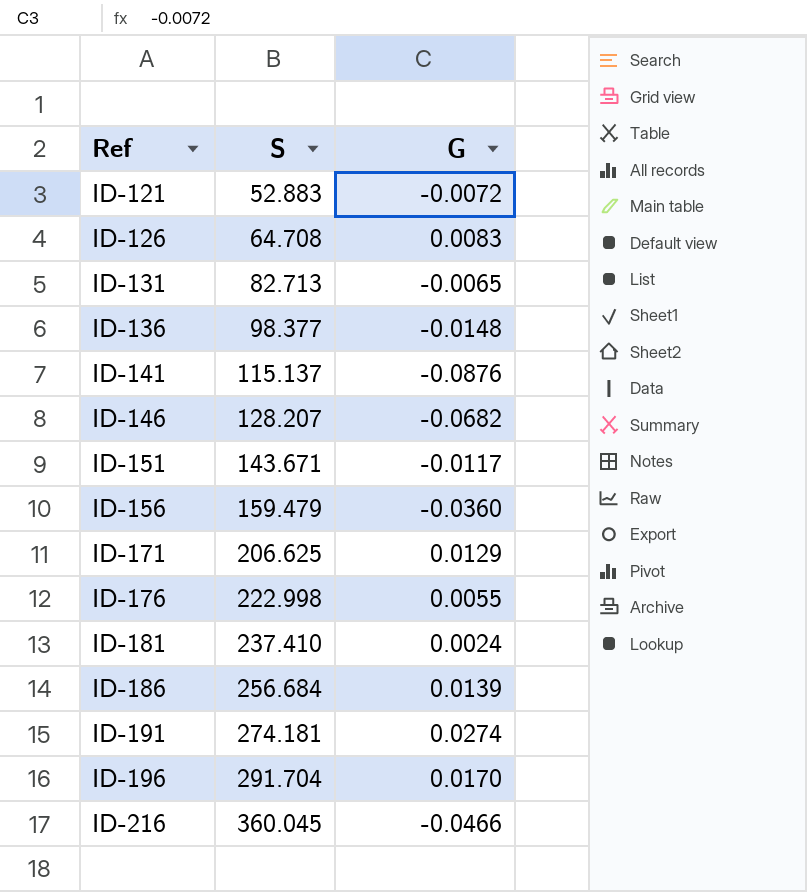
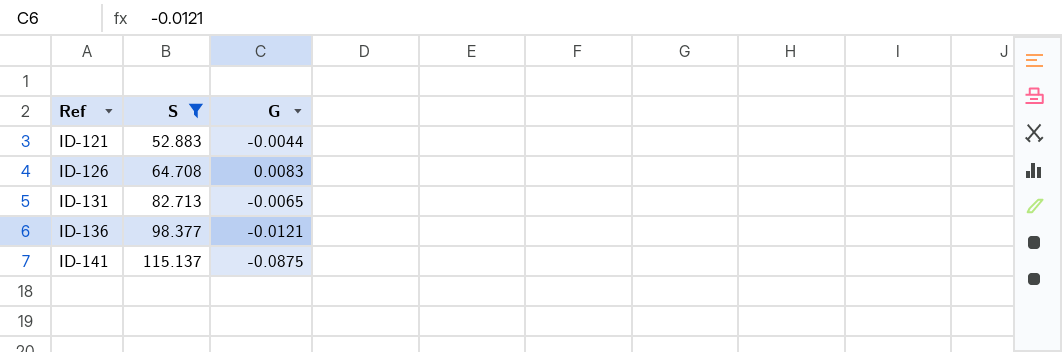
filter: none -> S <= 115.137
ID-121 | G: -0.0072 -> -0.0044
ID-136 | G: -0.0148 -> -0.0121
ID-141 | G: -0.0876 -> -0.0875

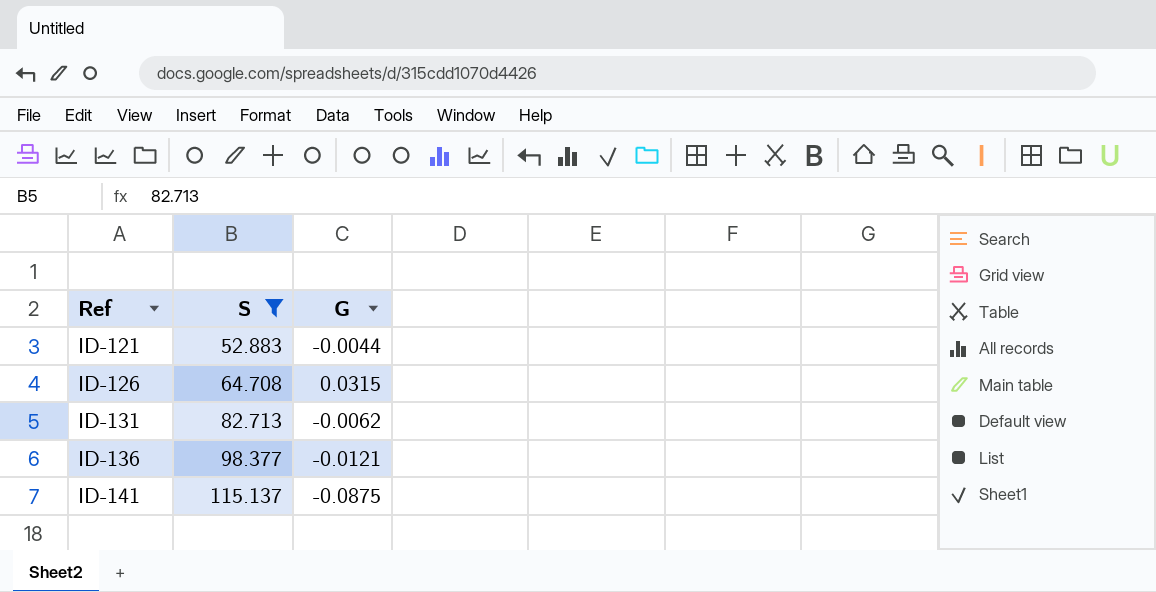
ID-126 | G: 0.0083 -> 0.0315
ID-131 | G: -0.0065 -> -0.0062

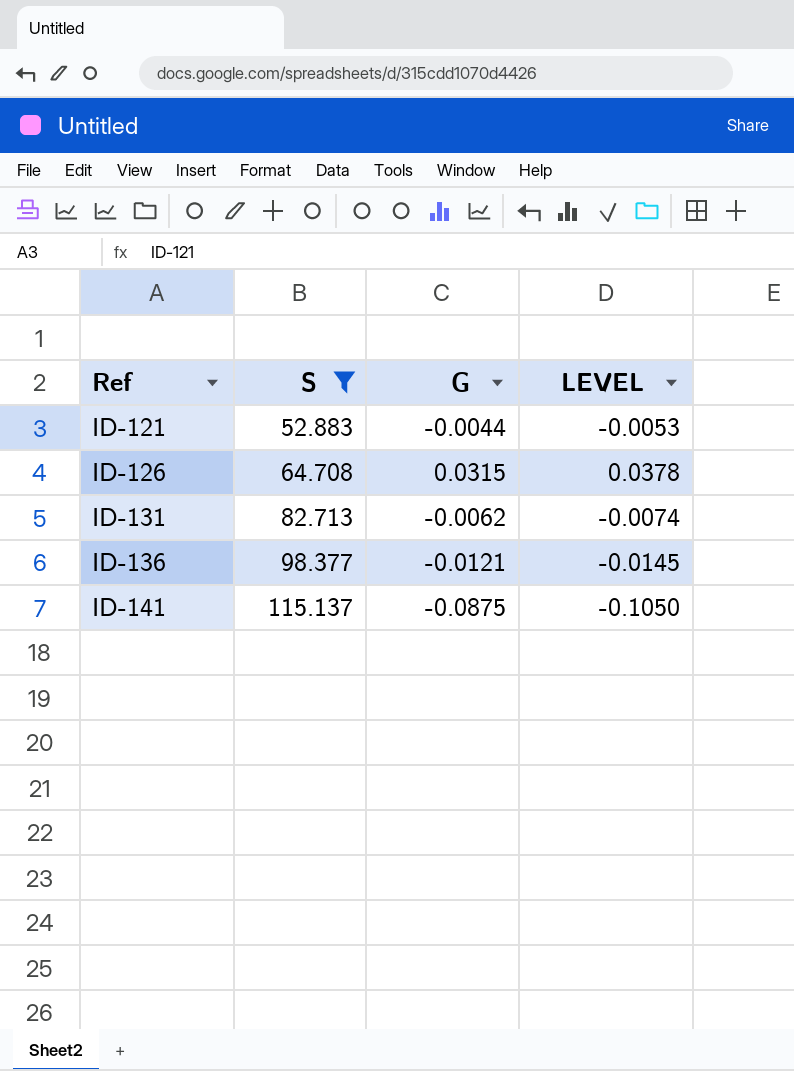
column LEVEL | formula: none -> [G] * 1.2

